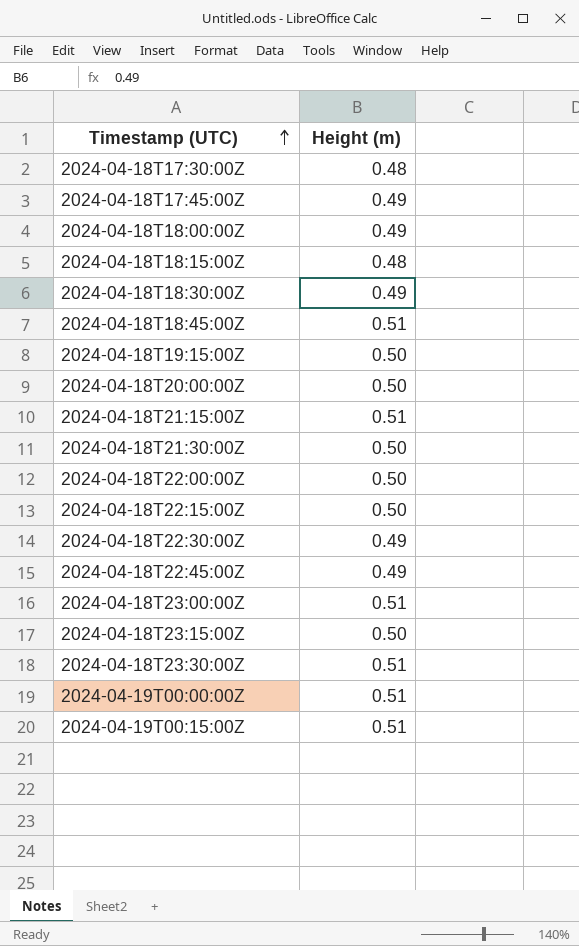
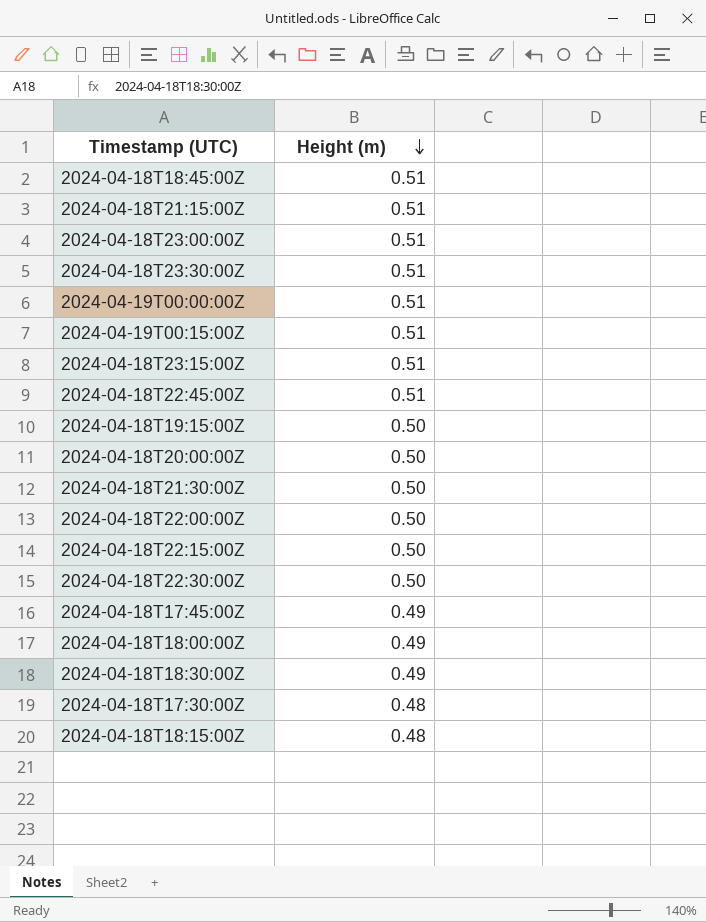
row order: Timestamp (UTC) ascending -> Height (m) descending
2024-04-18T23:15:00Z | Height (m): 0.50 -> 0.51
2024-04-18T22:45:00Z | Height (m): 0.49 -> 0.51
2024-04-18T22:30:00Z | Height (m): 0.49 -> 0.50

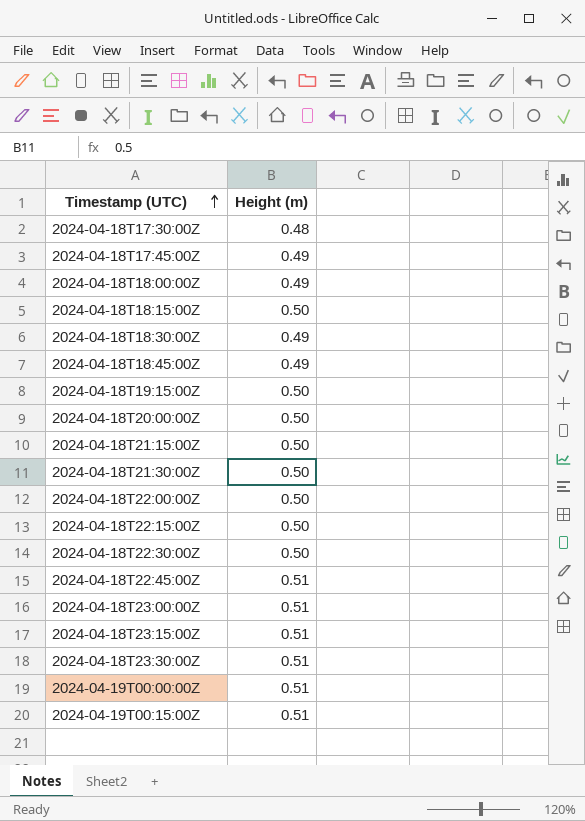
row order: Height (m) descending -> Timestamp (UTC) ascending
2024-04-18T18:15:00Z | Height (m): 0.48 -> 0.50
2024-04-18T18:45:00Z | Height (m): 0.51 -> 0.49
2024-04-18T21:15:00Z | Height (m): 0.51 -> 0.50

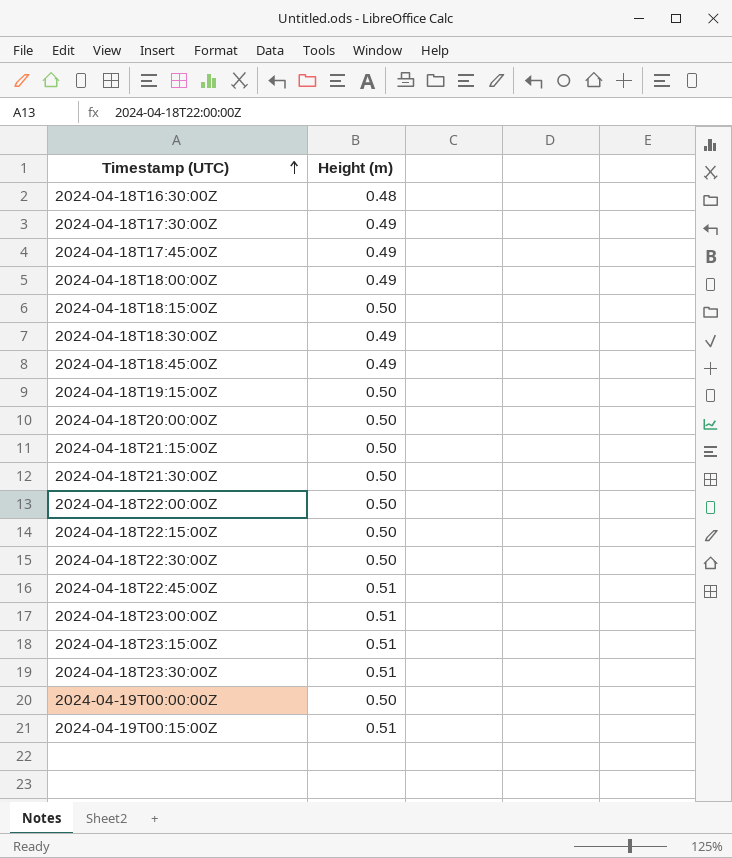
row 2024-04-18T16:30:00Z: none -> 0.48
2024-04-18T17:30:00Z | Height (m): 0.48 -> 0.49
2024-04-19T00:00:00Z | Height (m): 0.51 -> 0.50

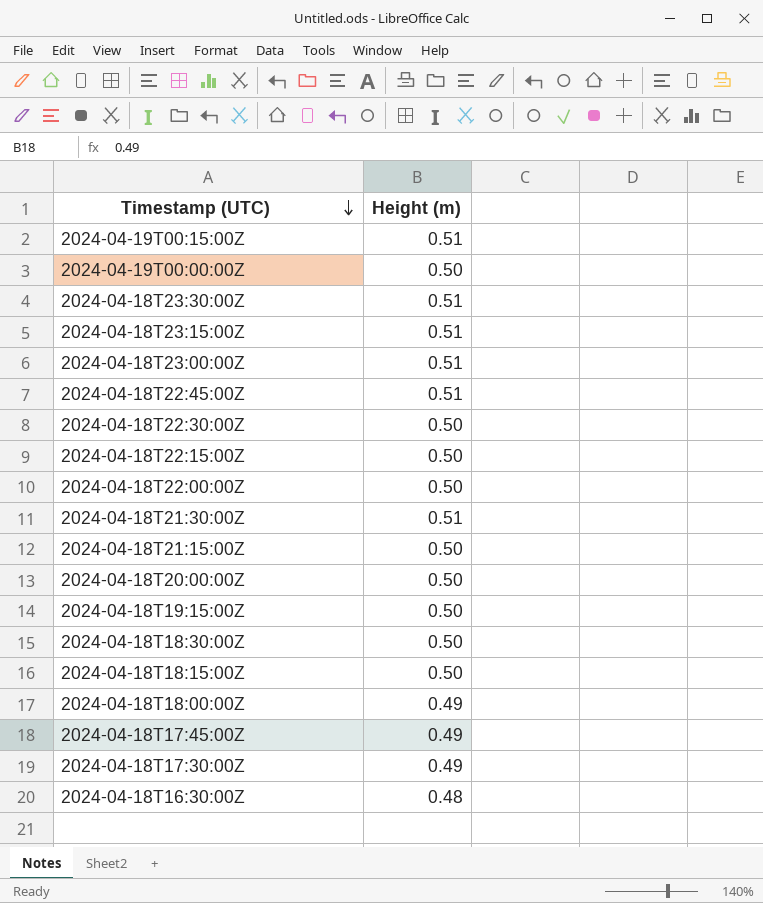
row order: Timestamp (UTC) ascending -> Timestamp (UTC) descending
row 2024-04-18T18:45:00Z: 0.49 -> none
2024-04-18T21:30:00Z | Height (m): 0.50 -> 0.51
2024-04-18T18:30:00Z | Height (m): 0.49 -> 0.50

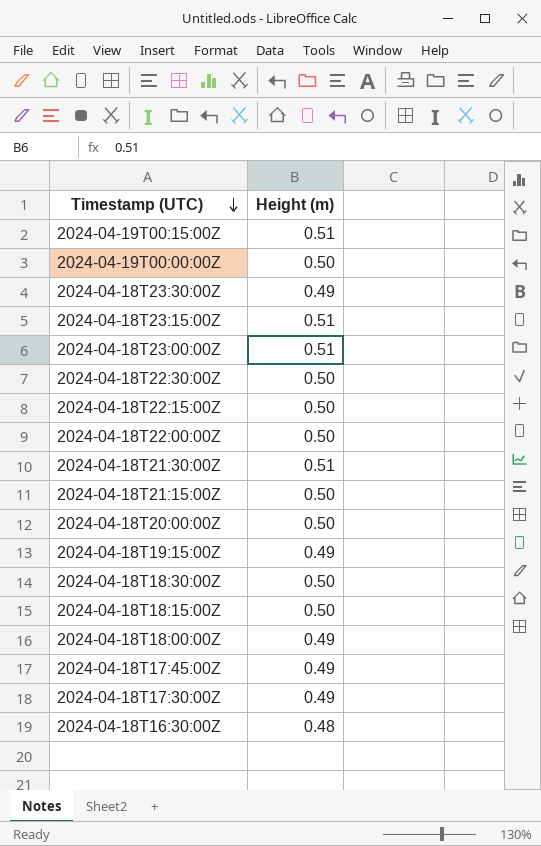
row 2024-04-18T22:45:00Z: 0.51 -> none
2024-04-18T23:30:00Z | Height (m): 0.51 -> 0.49
2024-04-18T19:15:00Z | Height (m): 0.50 -> 0.49

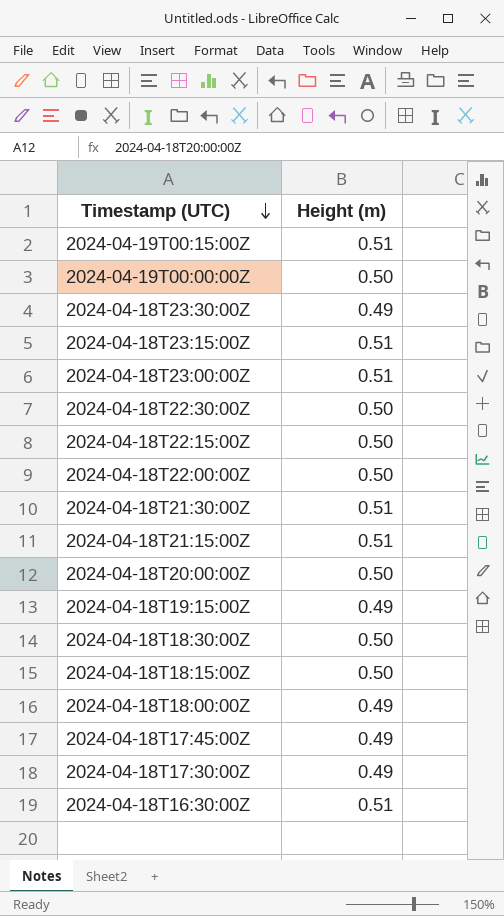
2024-04-18T21:15:00Z | Height (m): 0.50 -> 0.51
2024-04-18T16:30:00Z | Height (m): 0.48 -> 0.51

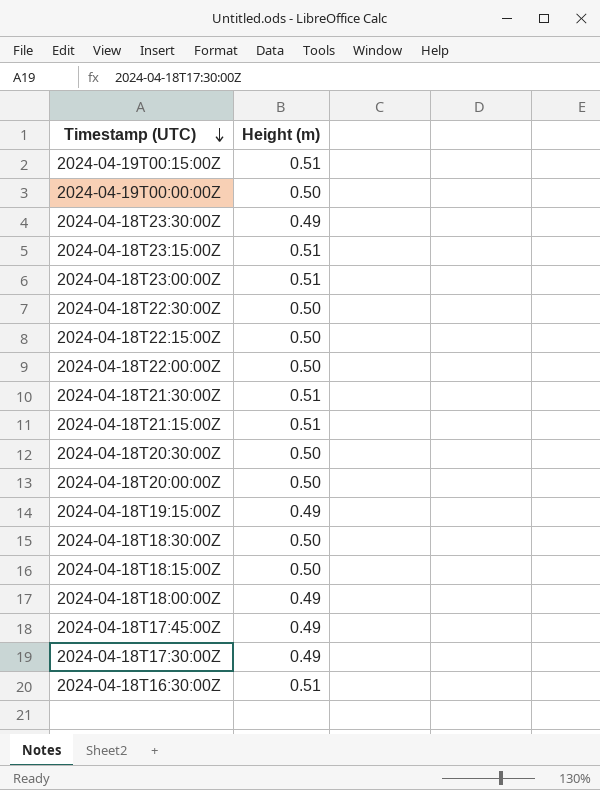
row 2024-04-18T20:30:00Z: none -> 0.50

